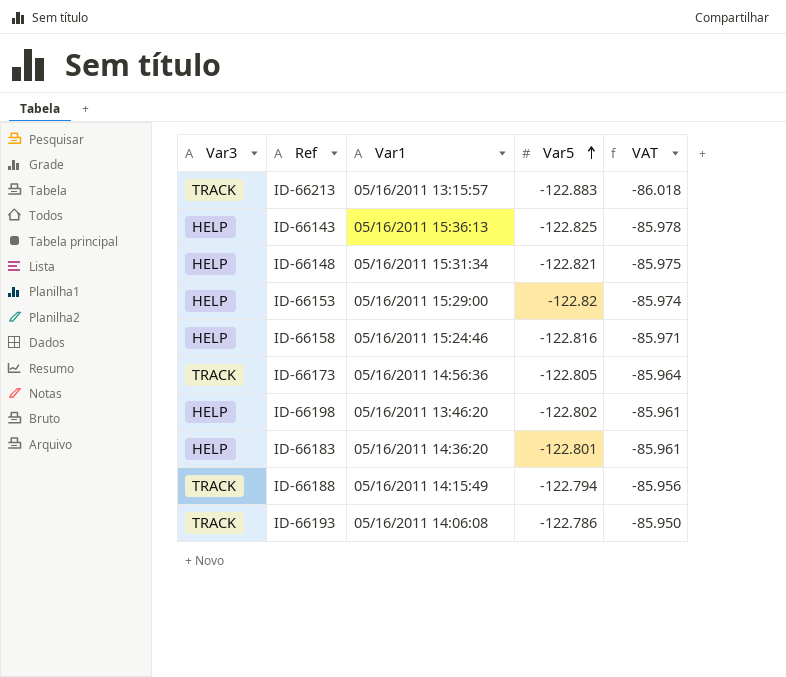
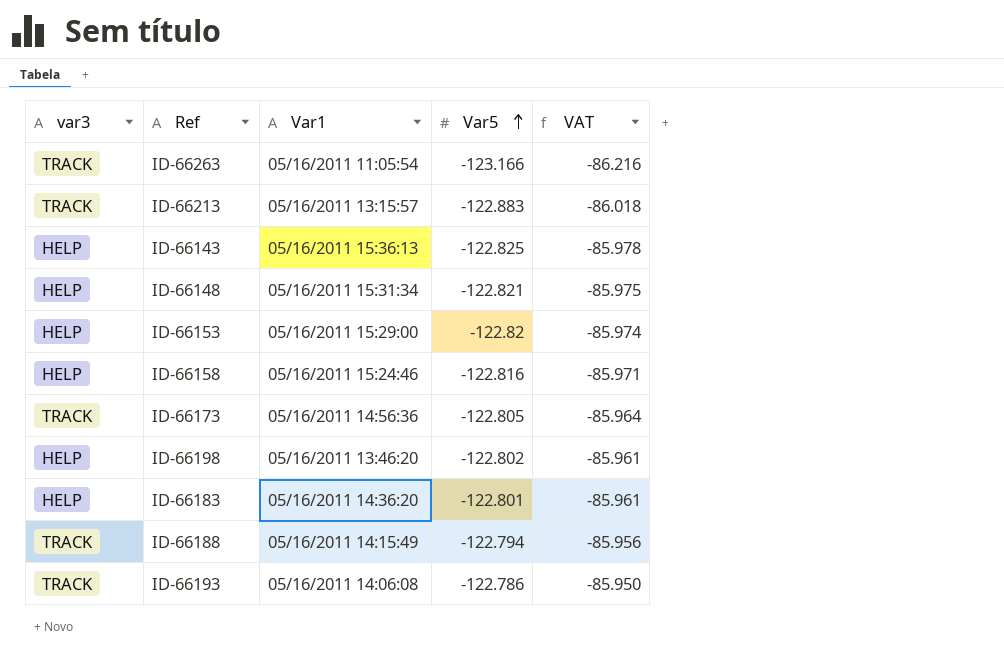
column name: Var3 -> var3
row ID-66263: none -> TRACK | 05/16/2011 11:05:54 | -123.166 | -86.216

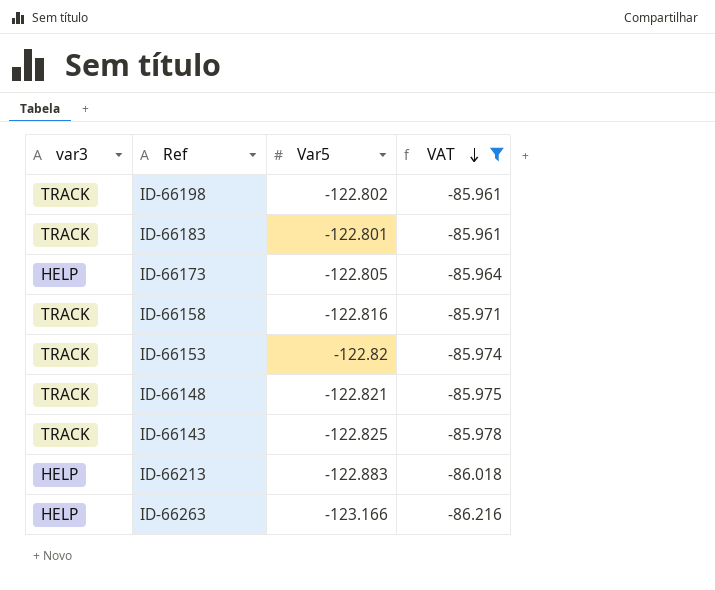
filter: none -> VAT <= -85.961
row order: Var5 ascending -> VAT descending
column Var1 | position: 3 -> none
ID-66198 | var3: HELP -> TRACK
ID-66183 | var3: HELP -> TRACK
ID-66173 | var3: TRACK -> HELP
ID-66158 | var3: HELP -> TRACK
ID-66153 | var3: HELP -> TRACK
ID-66148 | var3: HELP -> TRACK
ID-66143 | var3: HELP -> TRACK
ID-66213 | var3: TRACK -> HELP
ID-66263 | var3: TRACK -> HELP

